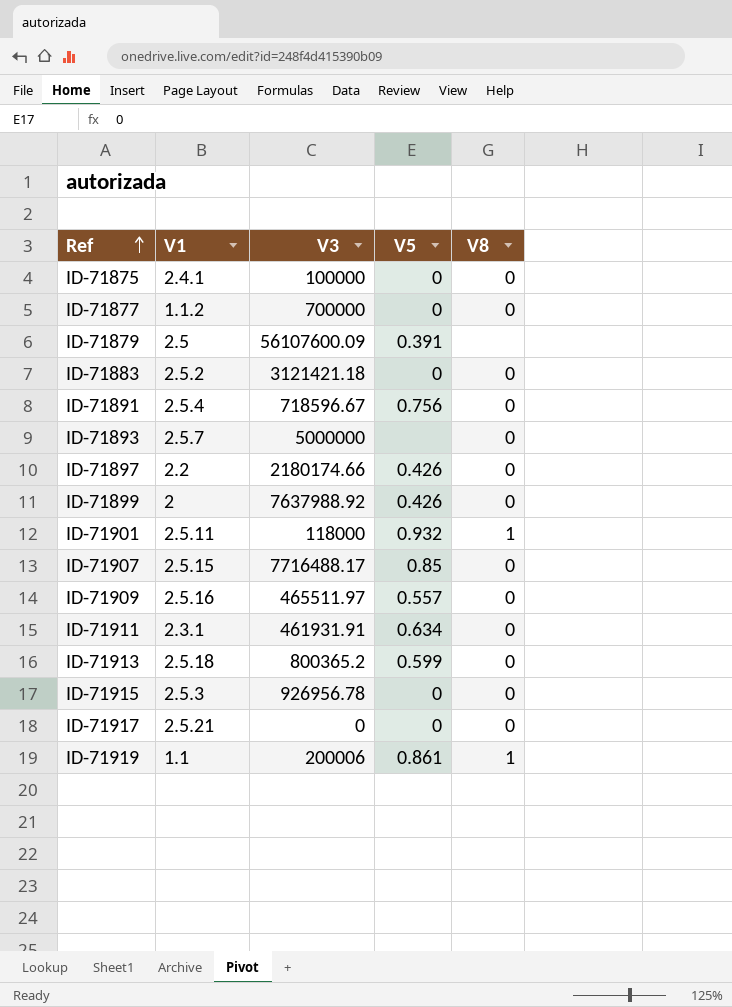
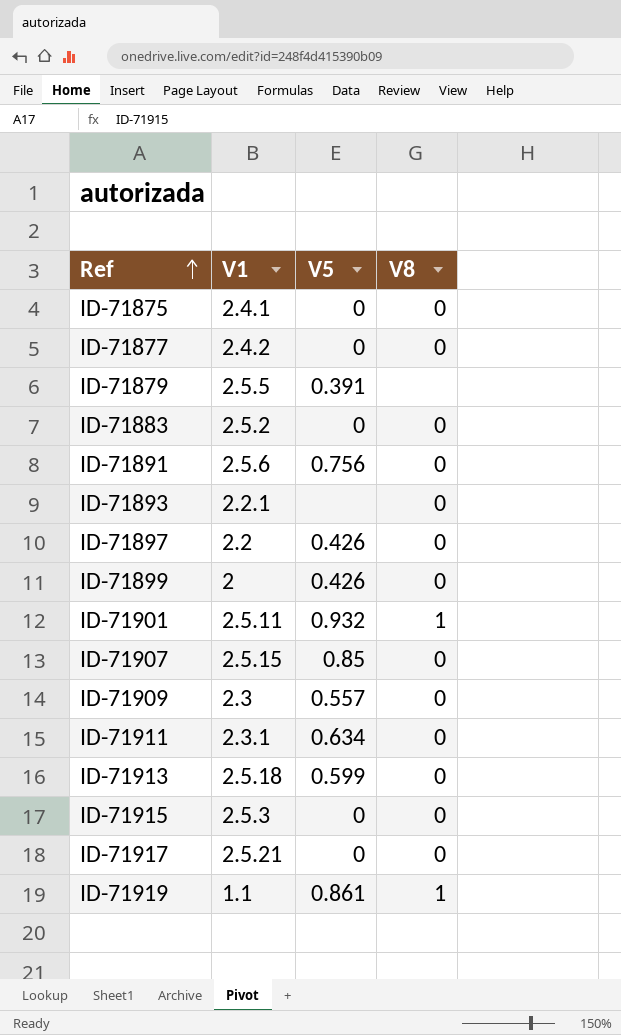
column V3 | position: 3 -> none
ID-71877 | V1: 1.1.2 -> 2.4.2
ID-71879 | V1: 2.5 -> 2.5.5
ID-71891 | V1: 2.5.4 -> 2.5.6
ID-71893 | V1: 2.5.7 -> 2.2.1
ID-71909 | V1: 2.5.16 -> 2.3

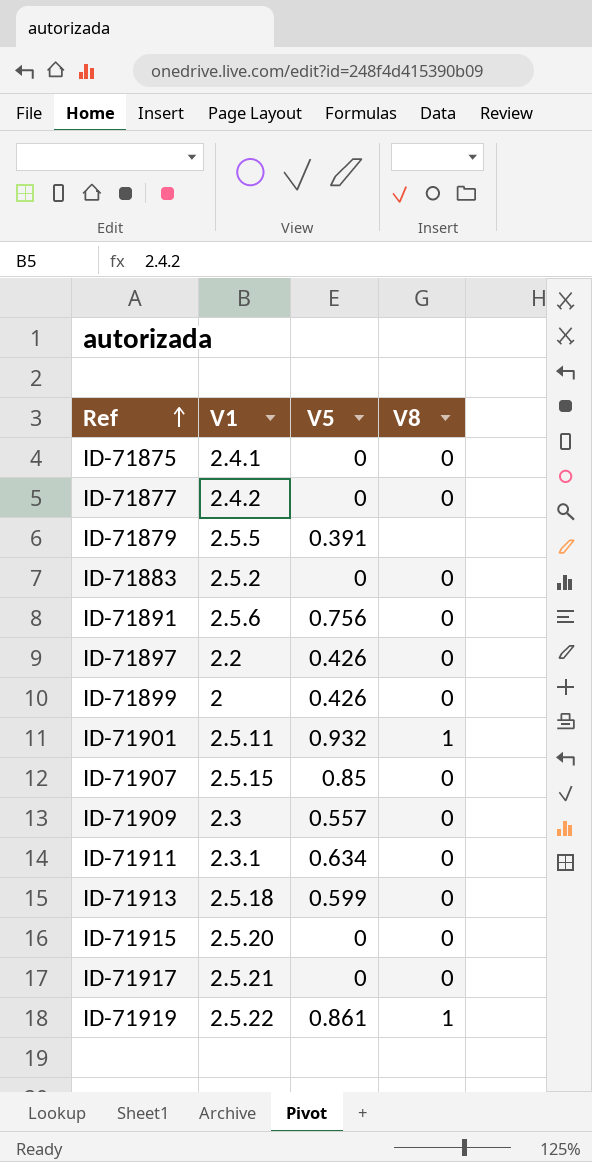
row ID-71893: 2.2.1 | none | 0 -> none
ID-71915 | V1: 2.5.3 -> 2.5.20
ID-71919 | V1: 1.1 -> 2.5.22

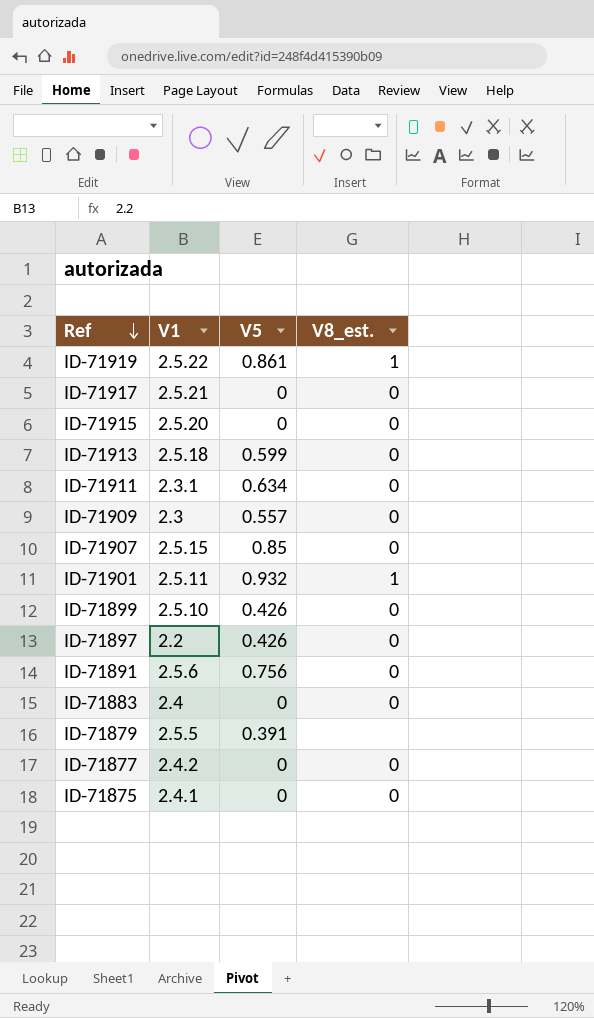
row order: Ref ascending -> Ref descending
column name: V8 -> V8_est.
ID-71899 | V1: 2 -> 2.5.10
ID-71883 | V1: 2.5.2 -> 2.4

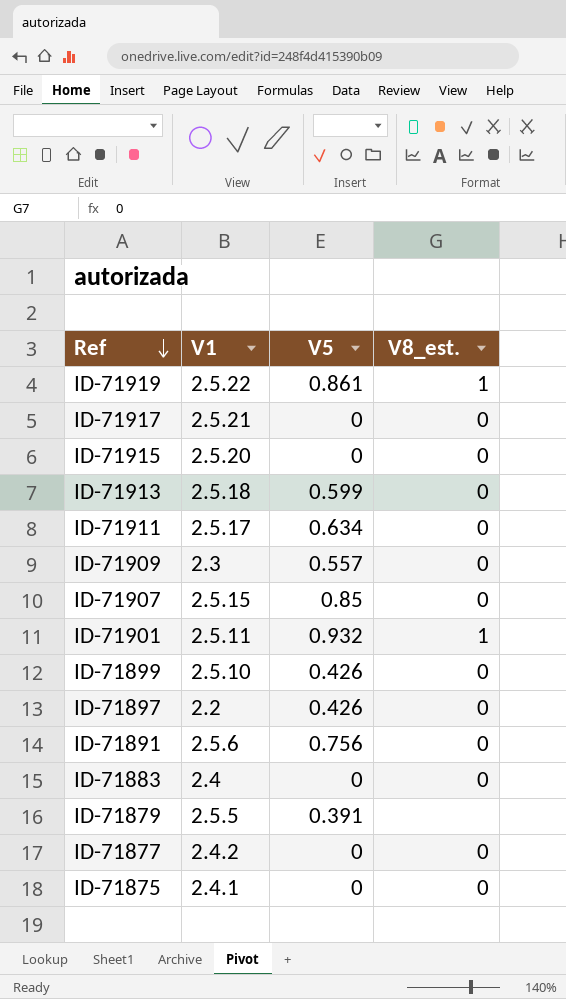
ID-71911 | V1: 2.3.1 -> 2.5.17

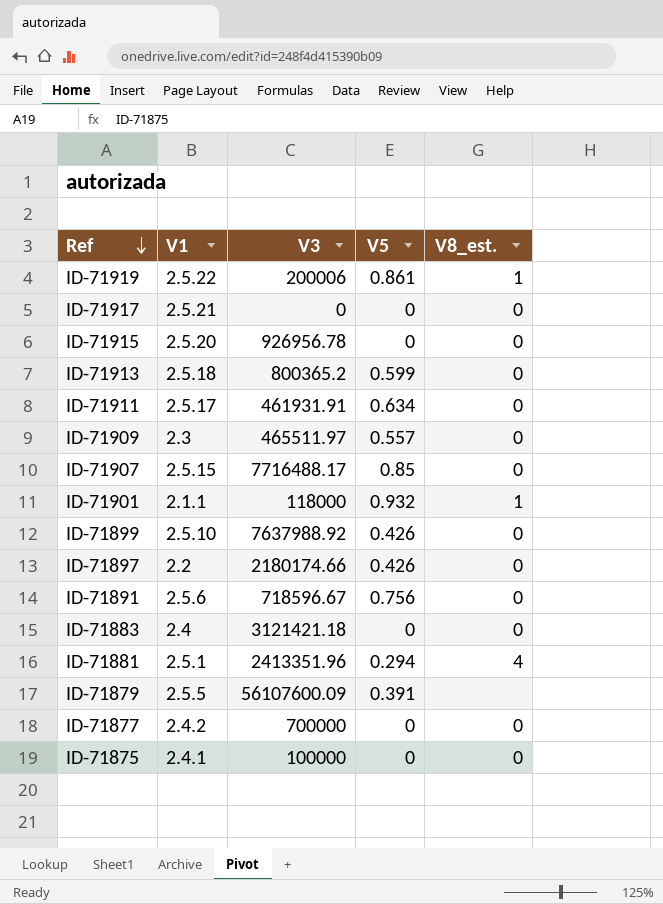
column V3 | position: none -> 3
ID-71901 | V1: 2.5.11 -> 2.1.1
row ID-71881: none -> 2.5.1 | 2413351.96 | 0.294 | 4

